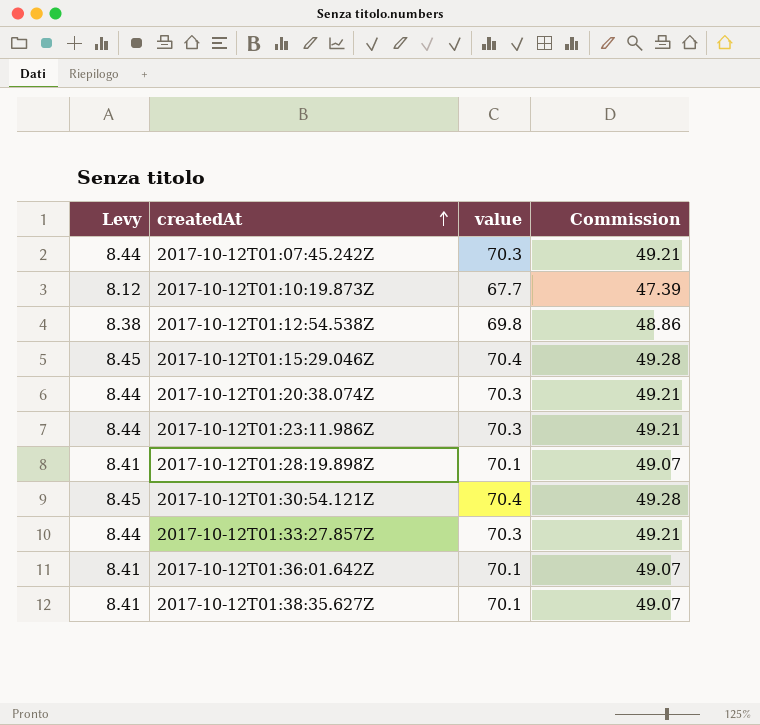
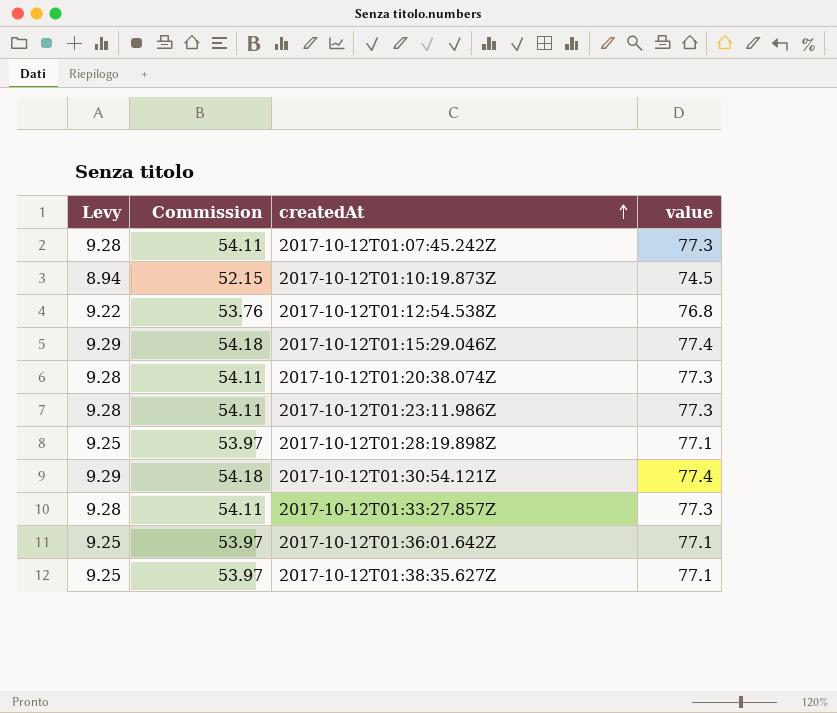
column Commission | position: 4 -> 2
2017-10-12T01:07:45.242Z | Levy: 8.44 -> 9.28
2017-10-12T01:07:45.242Z | Commission: 49.21 -> 54.11
2017-10-12T01:07:45.242Z | value: 70.3 -> 77.3
2017-10-12T01:10:19.873Z | Levy: 8.12 -> 8.94
2017-10-12T01:10:19.873Z | Commission: 47.39 -> 52.15
2017-10-12T01:10:19.873Z | value: 67.7 -> 74.5
2017-10-12T01:12:54.538Z | Levy: 8.38 -> 9.22
2017-10-12T01:12:54.538Z | Commission: 48.86 -> 53.76
2017-10-12T01:12:54.538Z | value: 69.8 -> 76.8
2017-10-12T01:15:29.046Z | Levy: 8.45 -> 9.29
2017-10-12T01:15:29.046Z | Commission: 49.28 -> 54.18
2017-10-12T01:15:29.046Z | value: 70.4 -> 77.4
2017-10-12T01:20:38.074Z | Levy: 8.44 -> 9.28
2017-10-12T01:20:38.074Z | Commission: 49.21 -> 54.11
2017-10-12T01:20:38.074Z | value: 70.3 -> 77.3
2017-10-12T01:23:11.986Z | Levy: 8.44 -> 9.28
2017-10-12T01:23:11.986Z | Commission: 49.21 -> 54.11
2017-10-12T01:23:11.986Z | value: 70.3 -> 77.3
2017-10-12T01:28:19.898Z | Levy: 8.41 -> 9.25
2017-10-12T01:28:19.898Z | Commission: 49.07 -> 53.97
2017-10-12T01:28:19.898Z | value: 70.1 -> 77.1
2017-10-12T01:30:54.121Z | Levy: 8.45 -> 9.29
2017-10-12T01:30:54.121Z | Commission: 49.28 -> 54.18
2017-10-12T01:30:54.121Z | value: 70.4 -> 77.4
2017-10-12T01:33:27.857Z | Levy: 8.44 -> 9.28
2017-10-12T01:33:27.857Z | Commission: 49.21 -> 54.11
2017-10-12T01:33:27.857Z | value: 70.3 -> 77.3
2017-10-12T01:36:01.642Z | Levy: 8.41 -> 9.25
2017-10-12T01:36:01.642Z | Commission: 49.07 -> 53.97
2017-10-12T01:36:01.642Z | value: 70.1 -> 77.1
2017-10-12T01:38:35.627Z | Levy: 8.41 -> 9.25
2017-10-12T01:38:35.627Z | Commission: 49.07 -> 53.97
2017-10-12T01:38:35.627Z | value: 70.1 -> 77.1

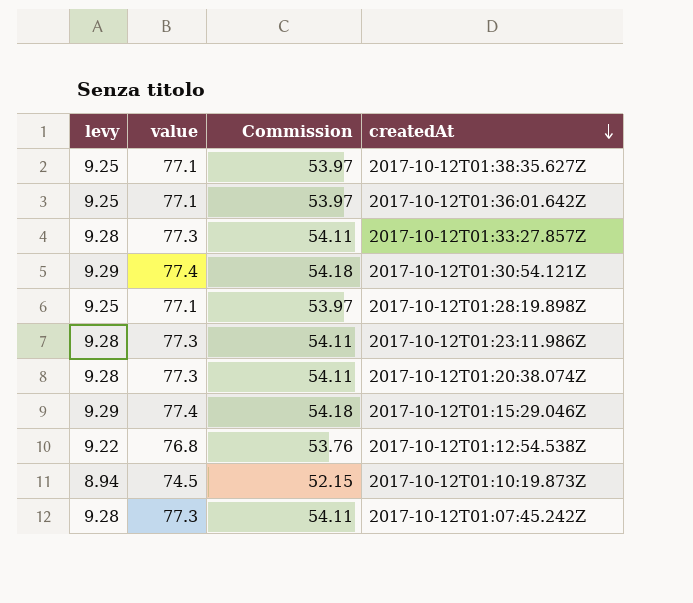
row order: createdAt ascending -> createdAt descending
column name: Levy -> levy
column value | position: 4 -> 2

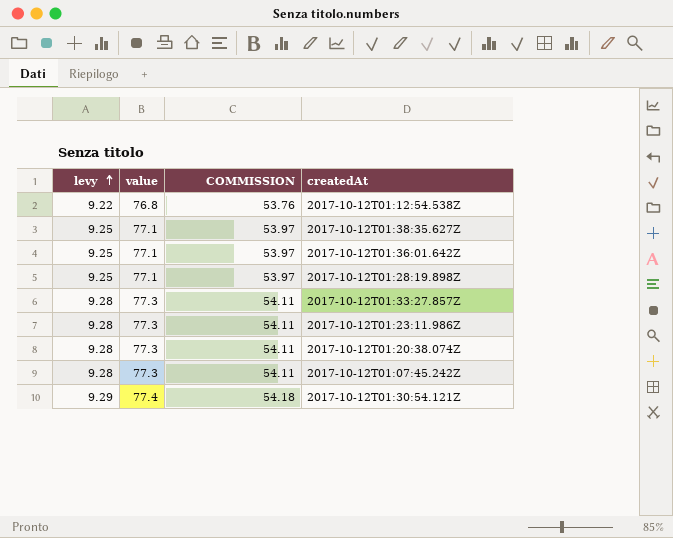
row order: createdAt descending -> levy ascending
column name: Commission -> COMMISSION
row 2017-10-12T01:15:29.046Z: 9.29 | 77.4 | 54.18 -> none
row 2017-10-12T01:10:19.873Z: 8.94 | 74.5 | 52.15 -> none

